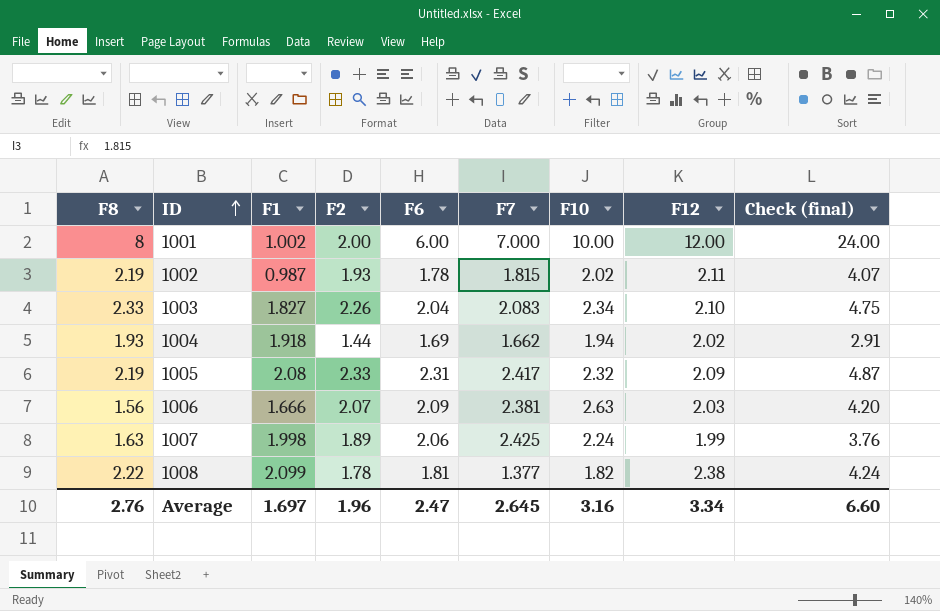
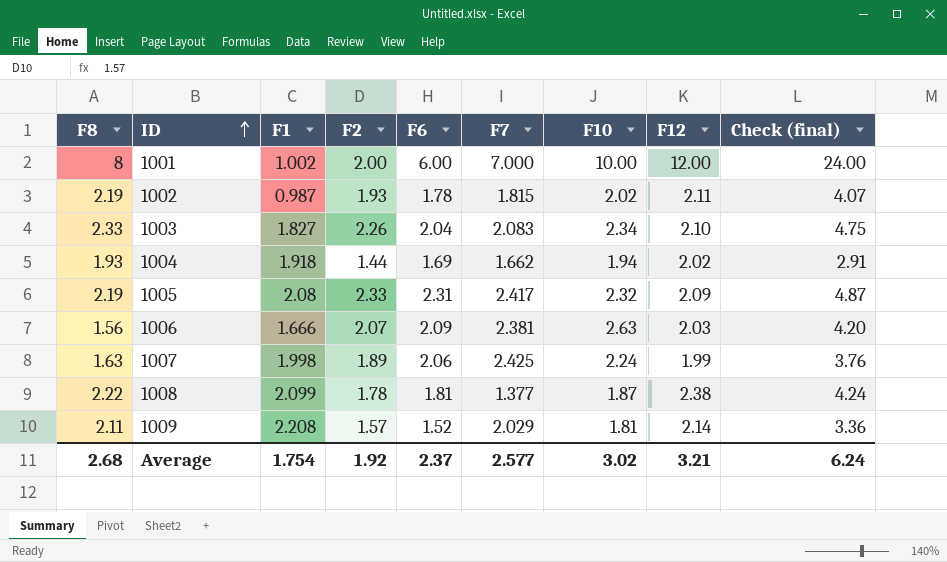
1008 | F10: 1.82 -> 1.87
row 1009: none -> 2.11 | 2.208 | 1.57 | 1.52 | 2.029 | 1.81 | 2.14 | 3.36
Average | F8: 2.76 -> 2.68
Average | F1: 1.697 -> 1.754
Average | F2: 1.96 -> 1.92
Average | F6: 2.47 -> 2.37
Average | F7: 2.645 -> 2.577
Average | F10: 3.16 -> 3.02
Average | F12: 3.34 -> 3.21
Average | Check (final): 6.60 -> 6.24

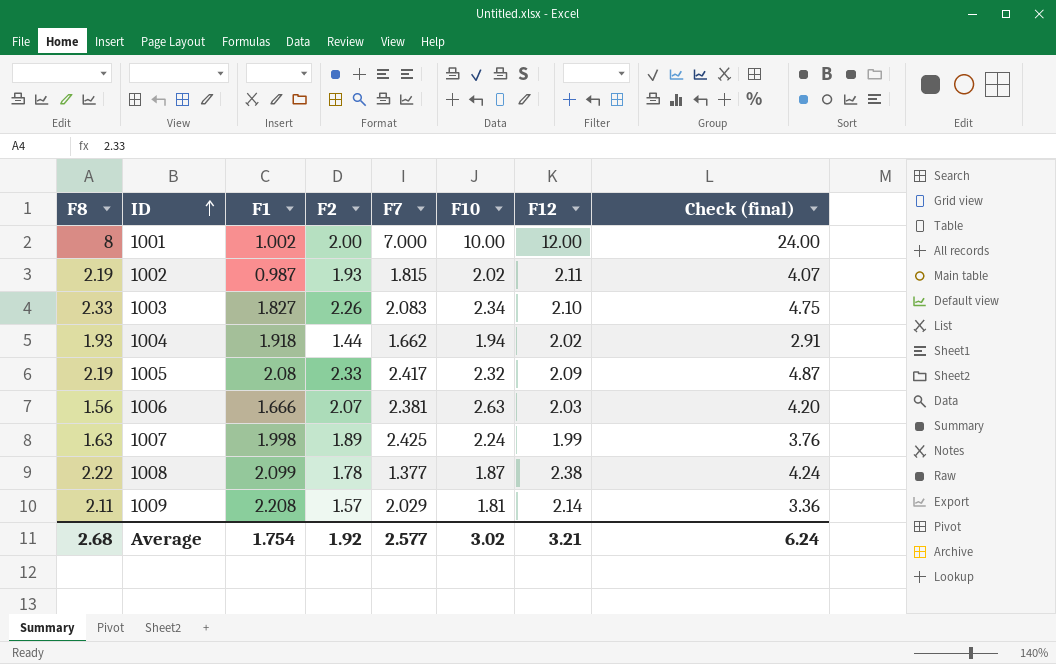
column F6 | position: 5 -> none

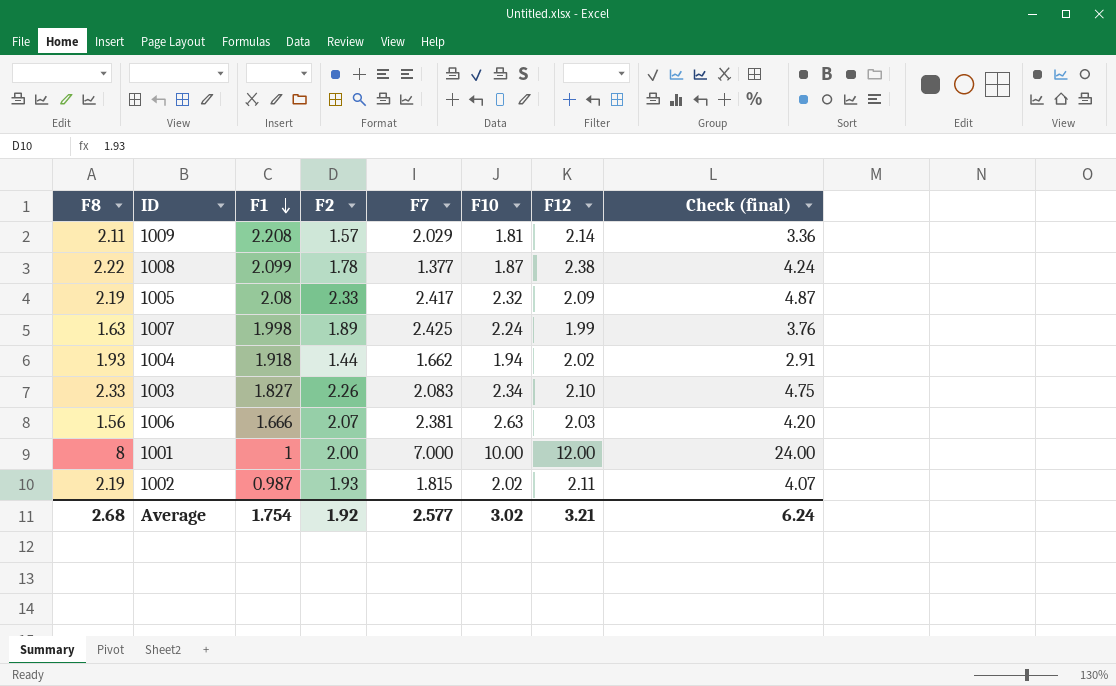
row order: ID ascending -> F1 descending
1001 | F1: 1.002 -> 1

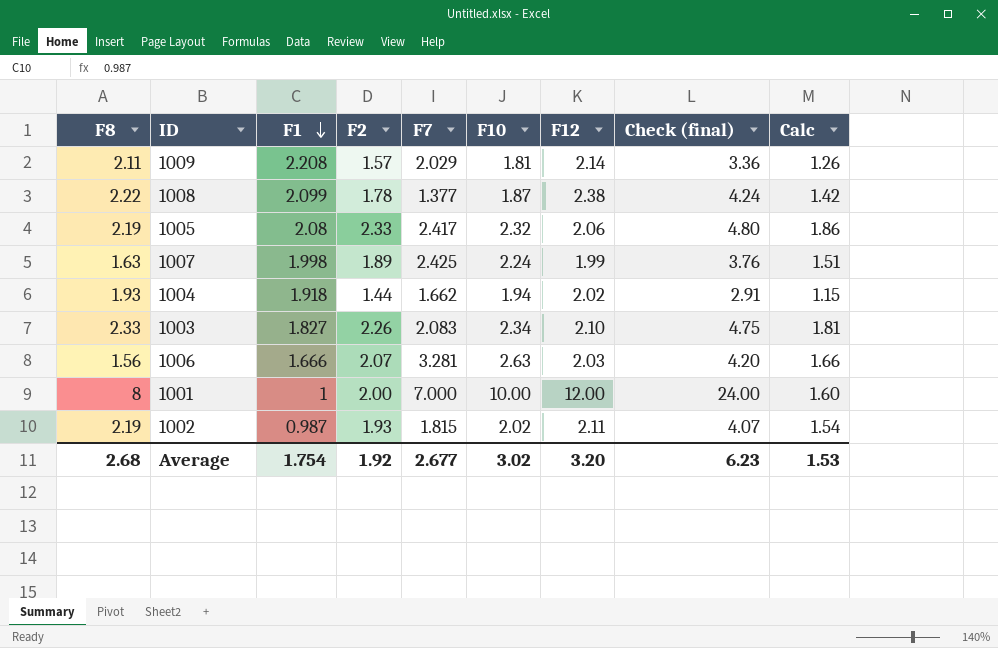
column Calc | formula: none -> [F2] * 0.8
1005 | F12: 2.09 -> 2.06
1005 | Check (final): 4.87 -> 4.80
1006 | F7: 2.381 -> 3.281
Average | F7: 2.577 -> 2.677
Average | F12: 3.21 -> 3.20
Average | Check (final): 6.24 -> 6.23

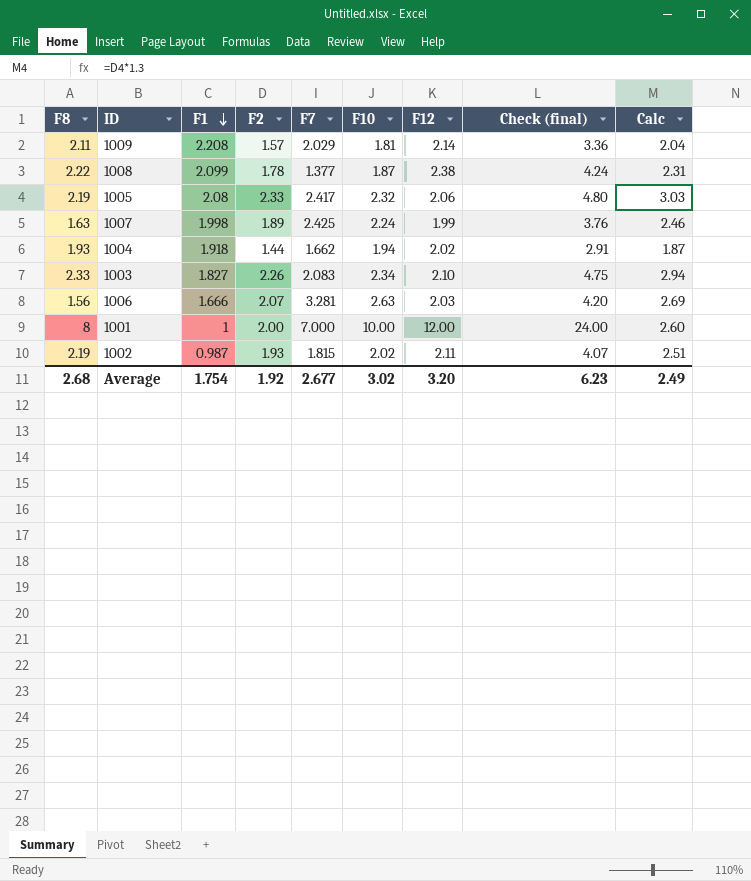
column Calc | formula: [F2] * 0.8 -> [F2] * 1.3
Average | Calc: 1.53 -> 2.49

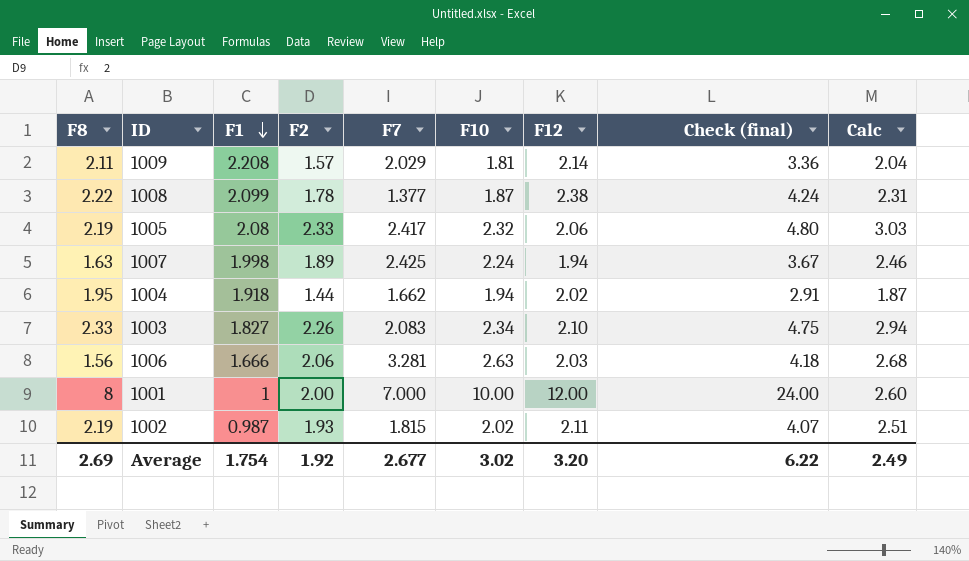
1007 | F12: 1.99 -> 1.94
1007 | Check (final): 3.76 -> 3.67
1004 | F8: 1.93 -> 1.95
1006 | F2: 2.07 -> 2.06
1006 | Check (final): 4.20 -> 4.18
1006 | Calc: 2.69 -> 2.68
Average | F8: 2.68 -> 2.69
Average | Check (final): 6.23 -> 6.22

